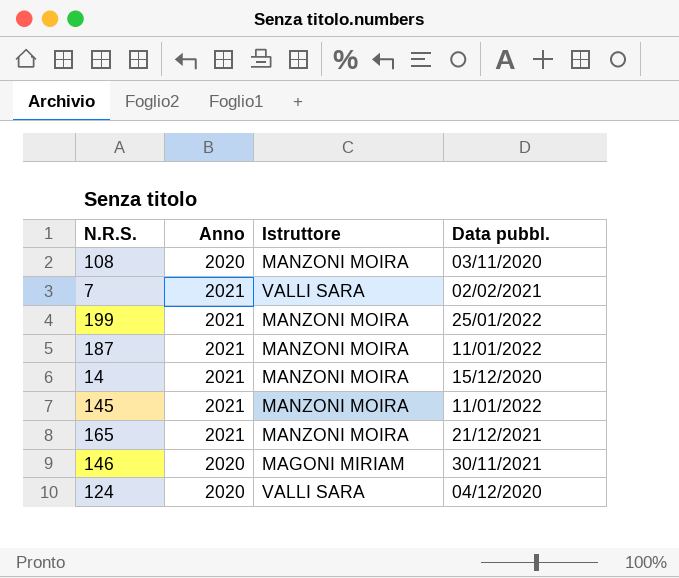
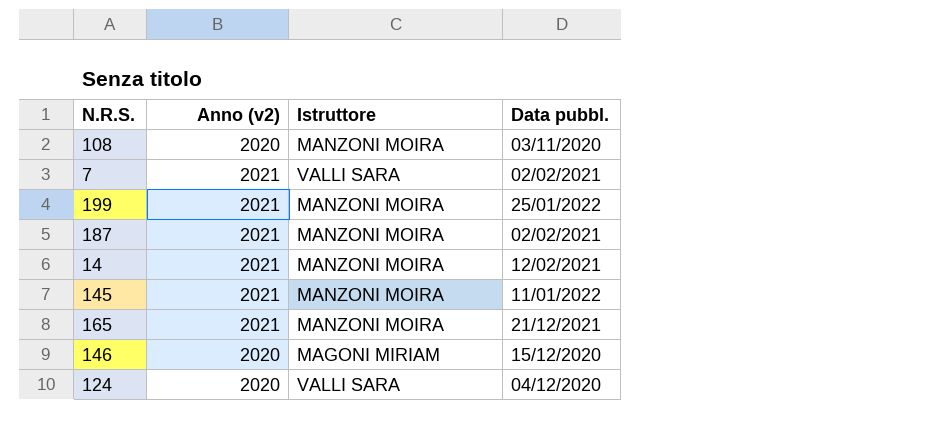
column name: Anno -> Anno (v2)
187 | Data pubbl.: 11/01/2022 -> 02/02/2021
14 | Data pubbl.: 15/12/2020 -> 12/02/2021
146 | Data pubbl.: 30/11/2021 -> 15/12/2020

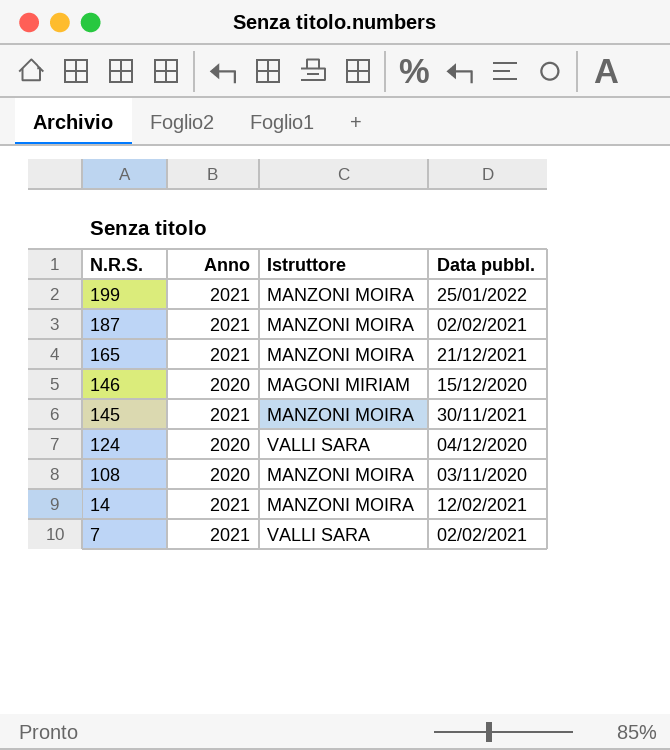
row order: none -> N.R.S. descending
column name: Anno (v2) -> Anno
145 | Data pubbl.: 11/01/2022 -> 30/11/2021

